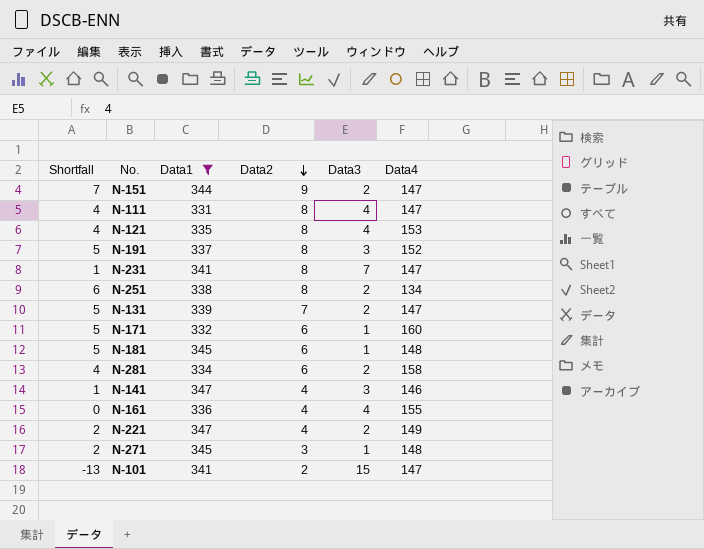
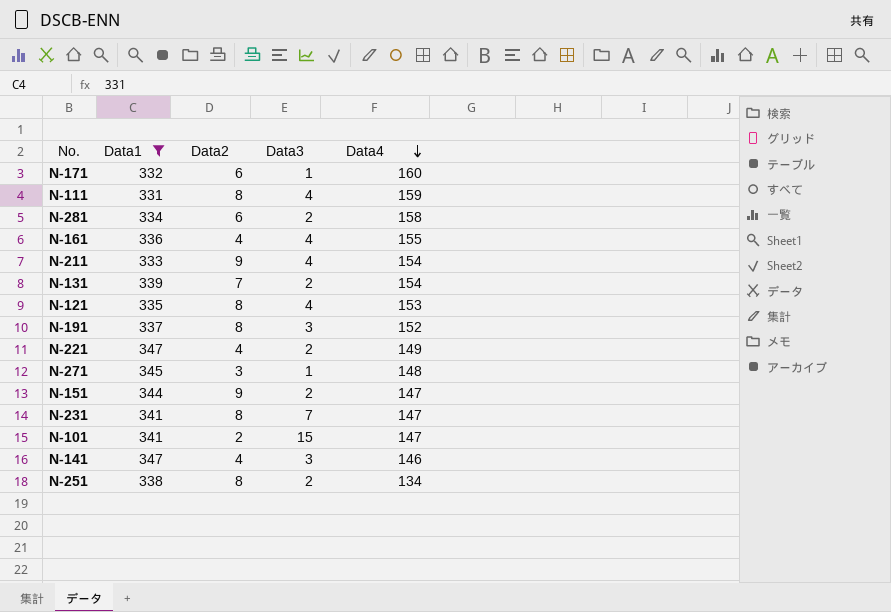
row order: Data2 descending -> Data4 descending
column Shortfall | formula: [Data2] - [Data3] -> none
row N-181: 5 | 345 | 6 | 1 | 148 -> none
N-111 | Data4: 147 -> 159
row N-211: none -> 333 | 9 | 4 | 154
N-131 | Data4: 147 -> 154

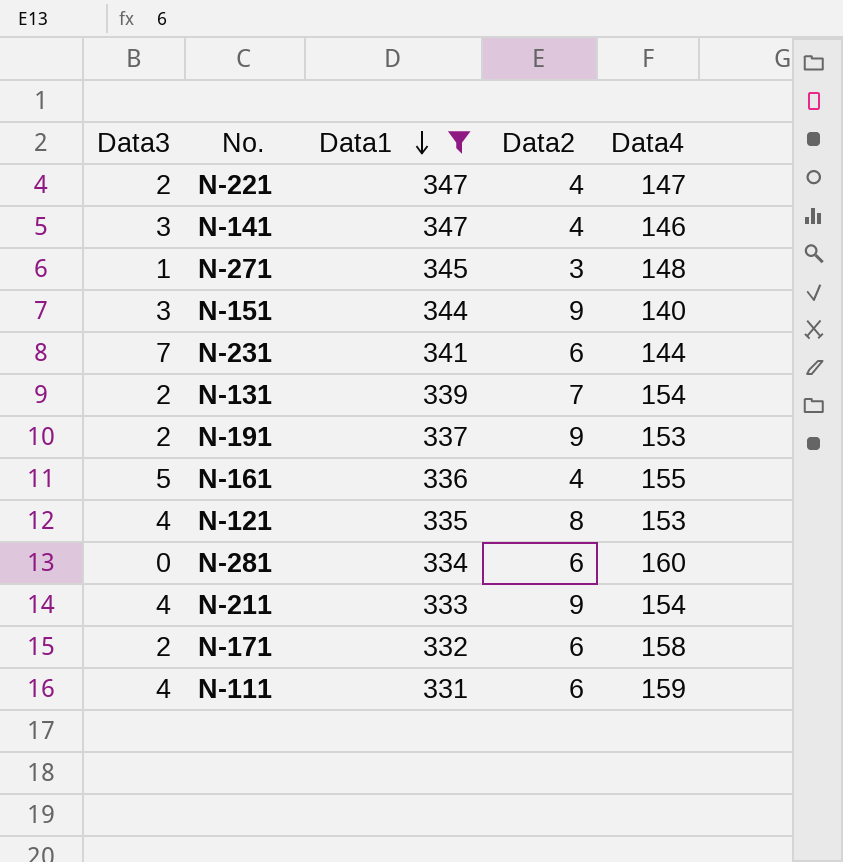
row order: Data4 descending -> Data1 descending
column Data3 | position: 4 -> 1
row N-101: 341 | 2 | 15 | 147 -> none
row N-251: 338 | 8 | 2 | 134 -> none
N-221 | Data4: 149 -> 147
N-151 | Data3: 2 -> 3
N-151 | Data4: 147 -> 140
N-231 | Data2: 8 -> 6
N-231 | Data4: 147 -> 144
N-191 | Data3: 3 -> 2
N-191 | Data2: 8 -> 9
N-191 | Data4: 152 -> 153
N-161 | Data3: 4 -> 5
N-281 | Data3: 2 -> 0
N-281 | Data4: 158 -> 160
N-171 | Data3: 1 -> 2
N-171 | Data4: 160 -> 158
N-111 | Data2: 8 -> 6

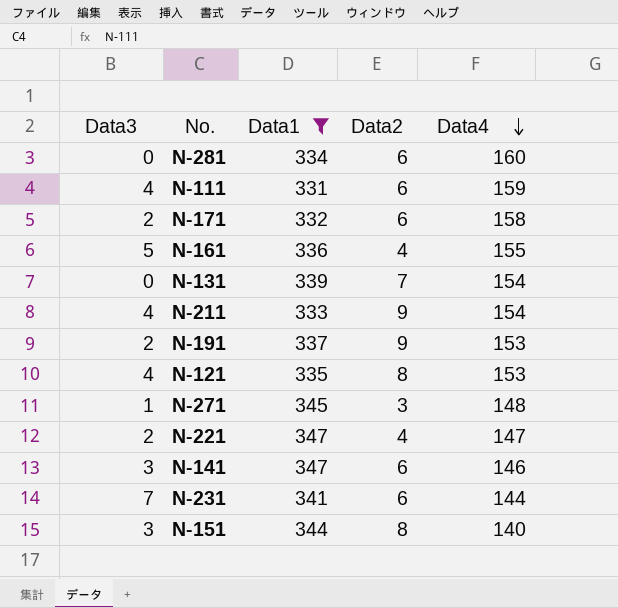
row order: Data1 descending -> Data4 descending
N-131 | Data3: 2 -> 0
N-141 | Data2: 4 -> 6
N-151 | Data2: 9 -> 8

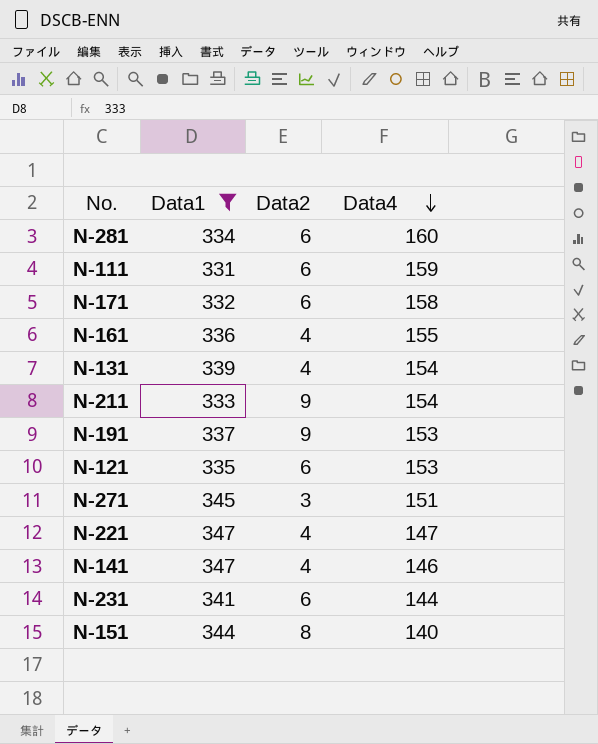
column Data3 | position: 1 -> none
N-131 | Data2: 7 -> 4
N-121 | Data2: 8 -> 6
N-271 | Data4: 148 -> 151
N-141 | Data2: 6 -> 4

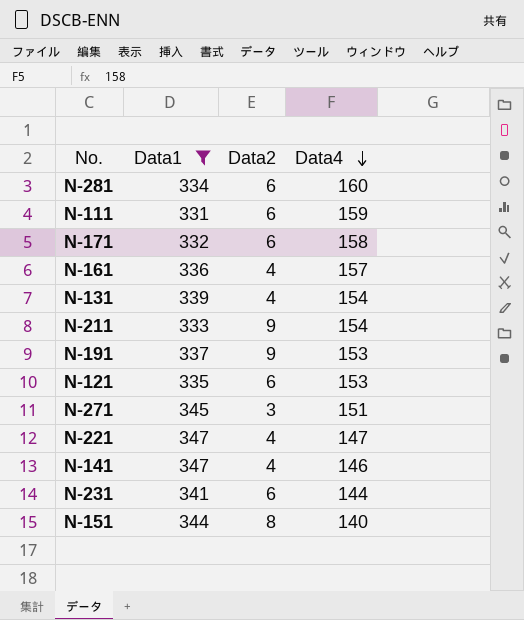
N-161 | Data4: 155 -> 157

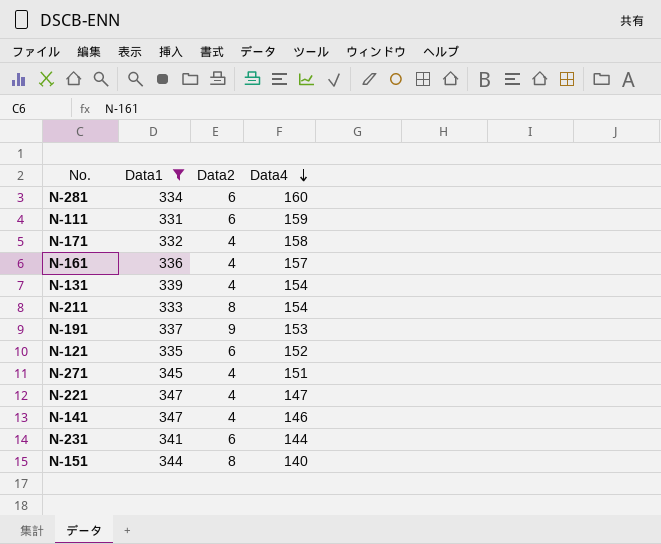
N-171 | Data2: 6 -> 4
N-211 | Data2: 9 -> 8
N-121 | Data4: 153 -> 152
N-271 | Data2: 3 -> 4

